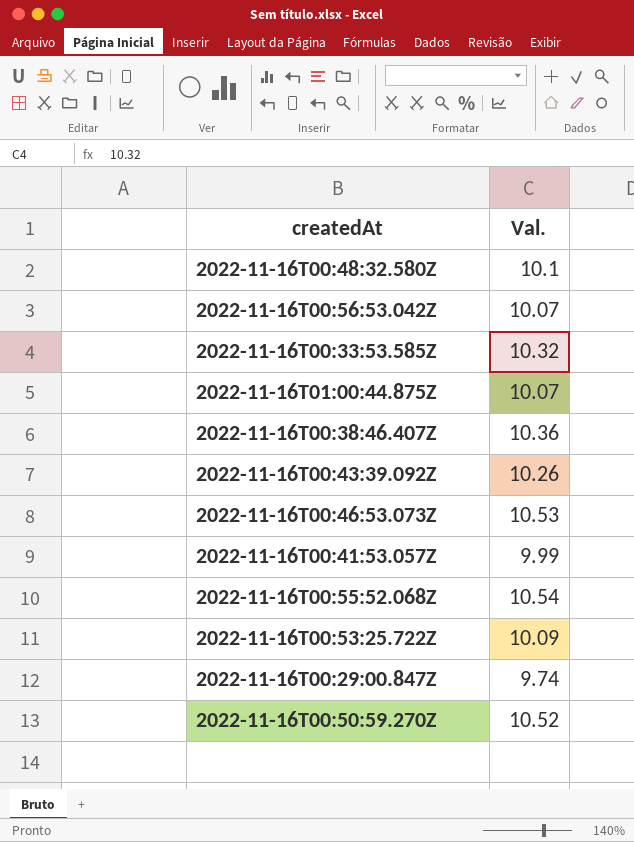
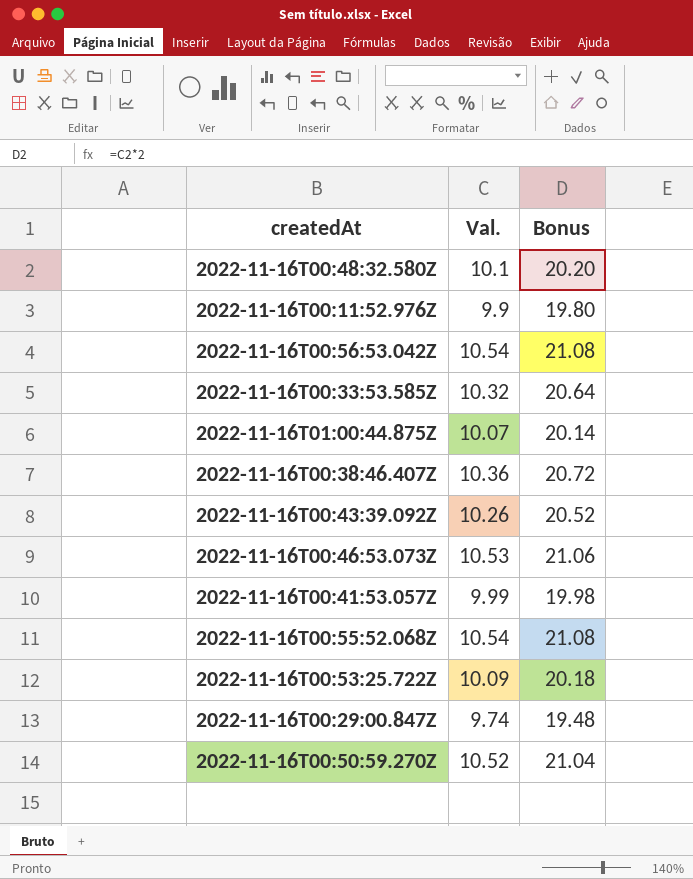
column Bonus | formula: none -> [Val.] * 2
row 2022-11-16T00:11:52.976Z: none -> 9.9 | 19.80
2022-11-16T00:56:53.042Z | Val.: 10.07 -> 10.54

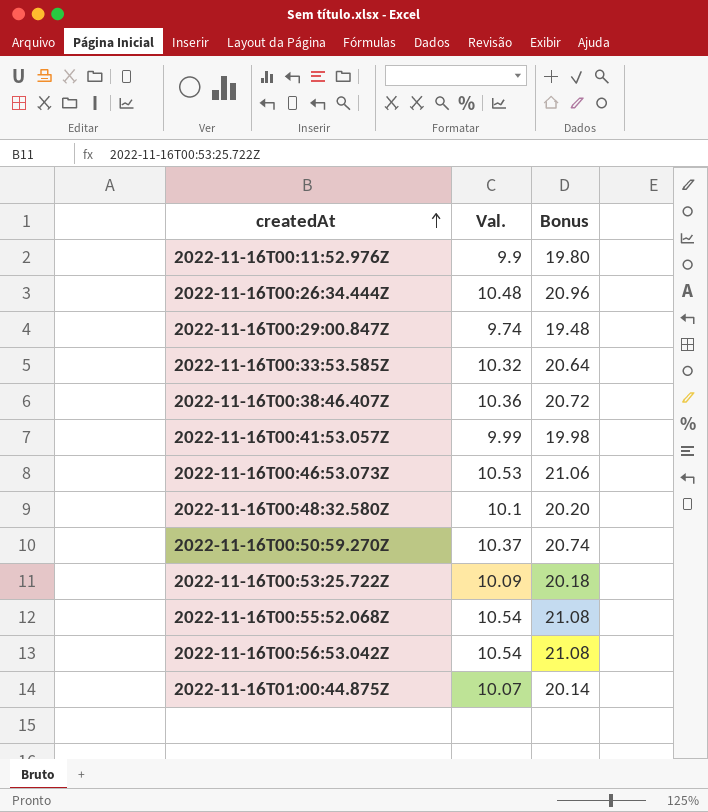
row order: none -> createdAt ascending
row 2022-11-16T00:43:39.092Z: 10.26 | 20.52 -> none
row 2022-11-16T00:26:34.444Z: none -> 10.48 | 20.96
2022-11-16T00:50:59.270Z | Val.: 10.52 -> 10.37
2022-11-16T00:50:59.270Z | Bonus: 21.04 -> 20.74

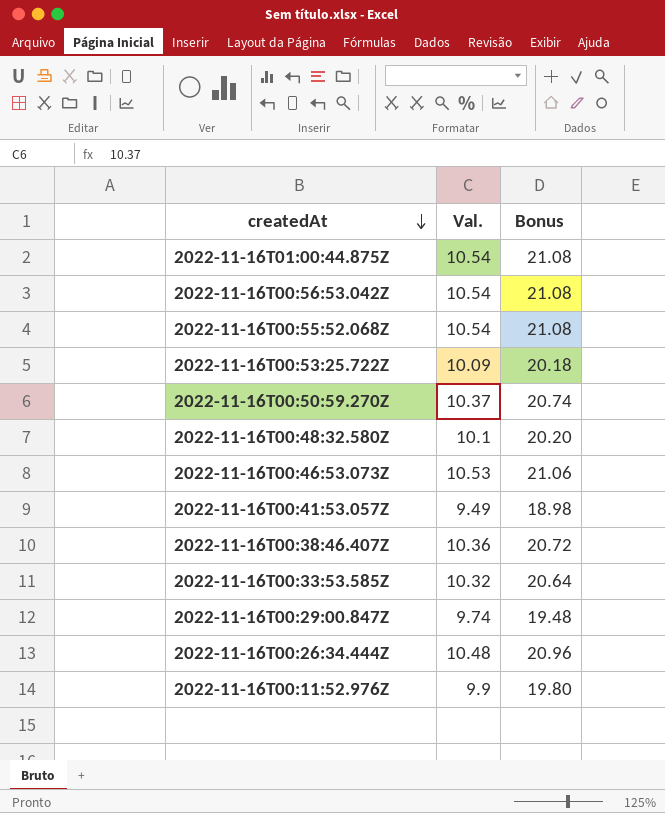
row order: createdAt ascending -> createdAt descending
2022-11-16T01:00:44.875Z | Val.: 10.07 -> 10.54
2022-11-16T01:00:44.875Z | Bonus: 20.14 -> 21.08
2022-11-16T00:41:53.057Z | Val.: 9.99 -> 9.49
2022-11-16T00:41:53.057Z | Bonus: 19.98 -> 18.98

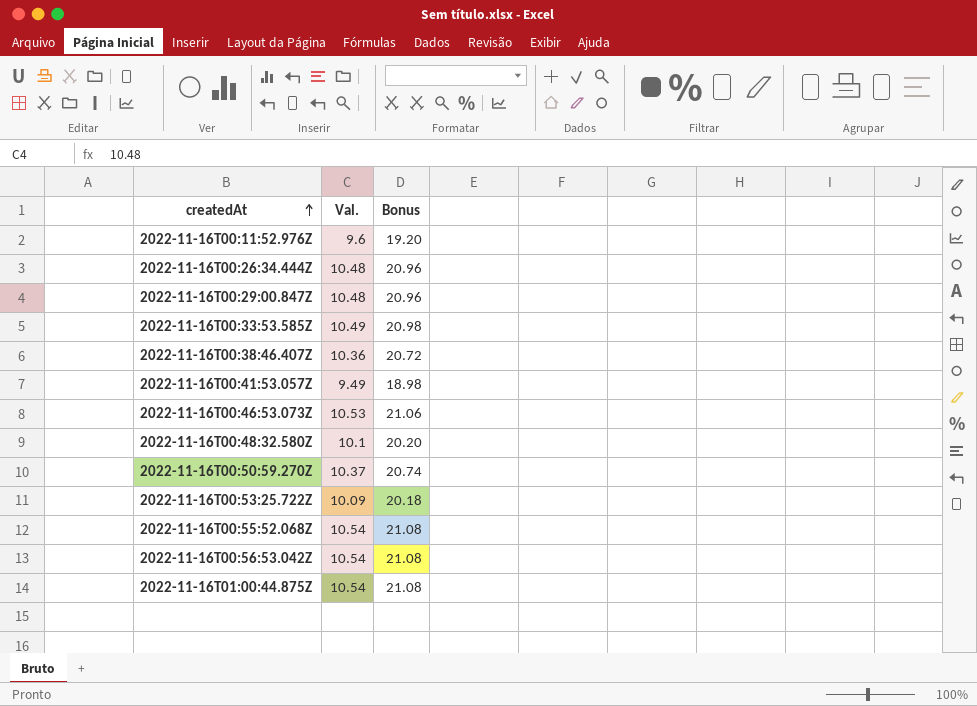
row order: createdAt descending -> createdAt ascending
2022-11-16T00:11:52.976Z | Val.: 9.9 -> 9.6
2022-11-16T00:11:52.976Z | Bonus: 19.80 -> 19.20
2022-11-16T00:29:00.847Z | Val.: 9.74 -> 10.48
2022-11-16T00:29:00.847Z | Bonus: 19.48 -> 20.96
2022-11-16T00:33:53.585Z | Val.: 10.32 -> 10.49
2022-11-16T00:33:53.585Z | Bonus: 20.64 -> 20.98

